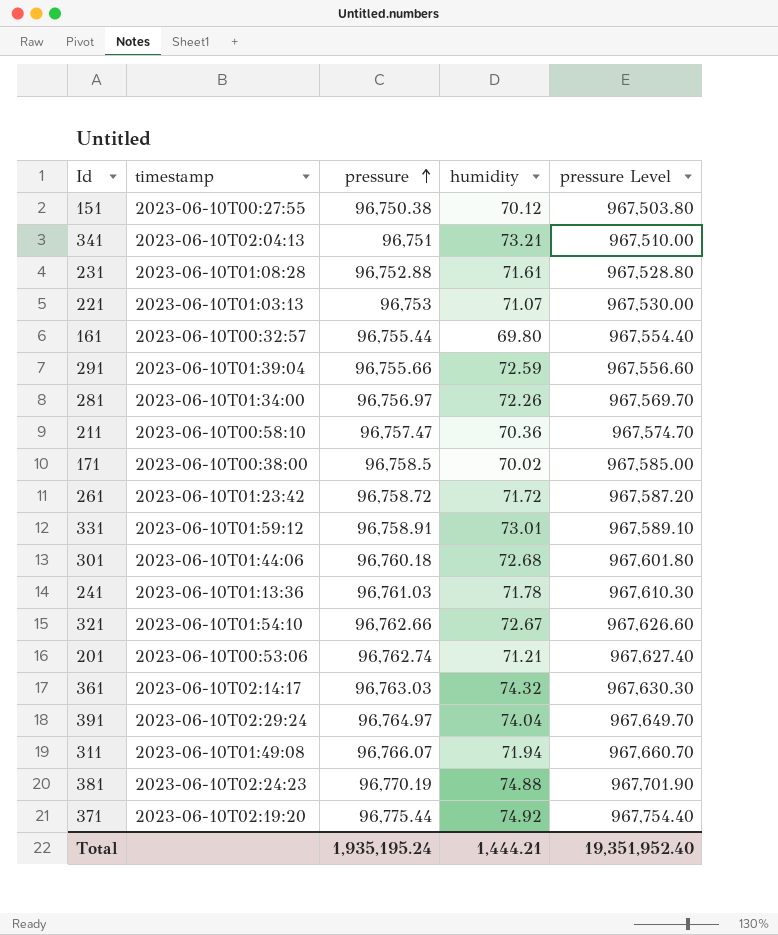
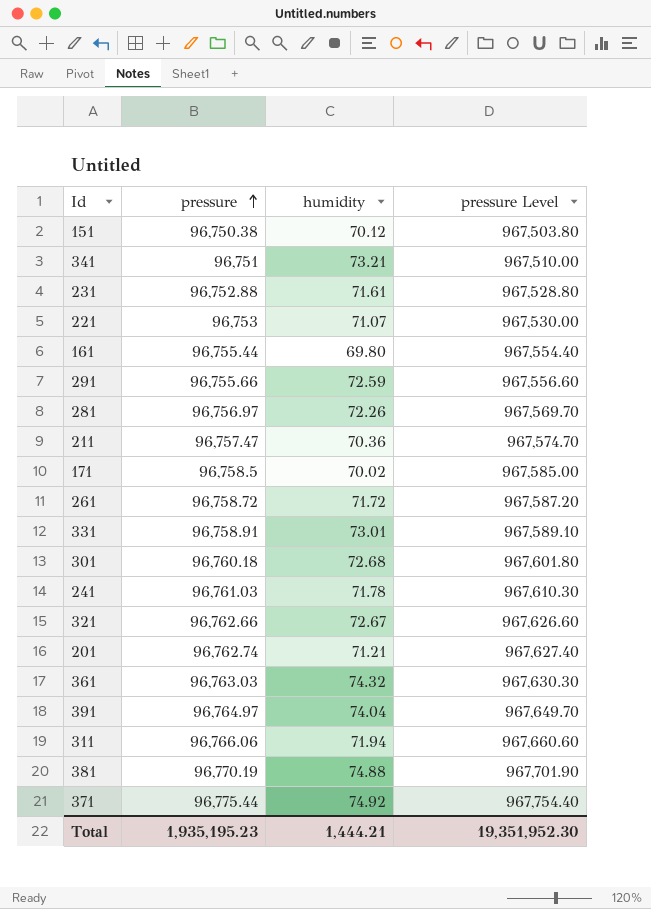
column timestamp | position: 2 -> none
311 | pressure: 96,766.07 -> 96,766.06
311 | pressure Level: 967,660.70 -> 967,660.60
Total | pressure: 1,935,195.24 -> 1,935,195.23
Total | pressure Level: 19,351,952.40 -> 19,351,952.30

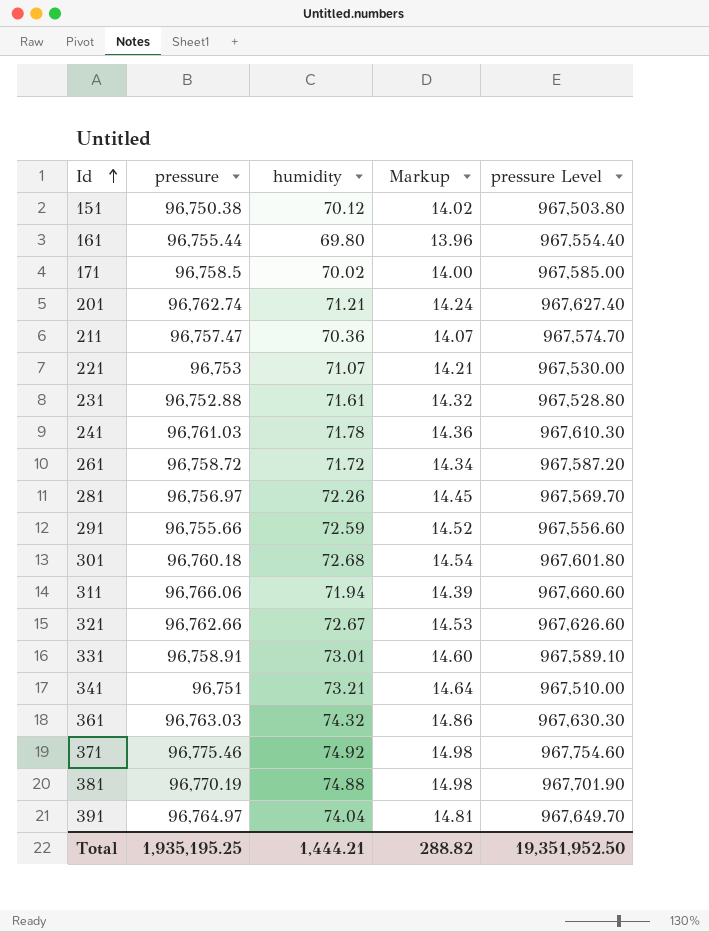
row order: pressure ascending -> Id ascending
column Markup | formula: none -> [humidity] * 0.2
371 | pressure: 96,775.44 -> 96,775.46
371 | pressure Level: 967,754.40 -> 967,754.60
Total | pressure: 1,935,195.23 -> 1,935,195.25
Total | pressure Level: 19,351,952.30 -> 19,351,952.50

